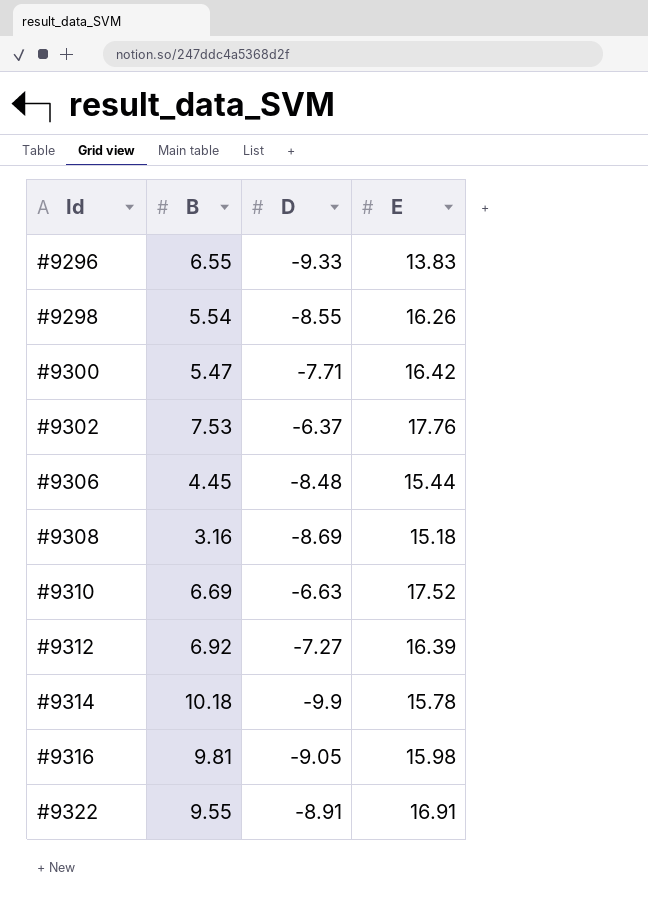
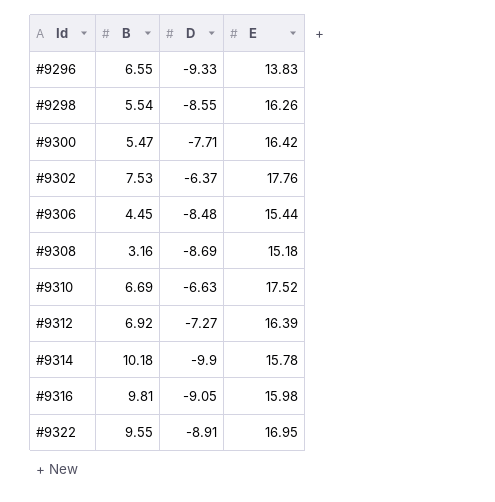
#9322 | E: 16.91 -> 16.95

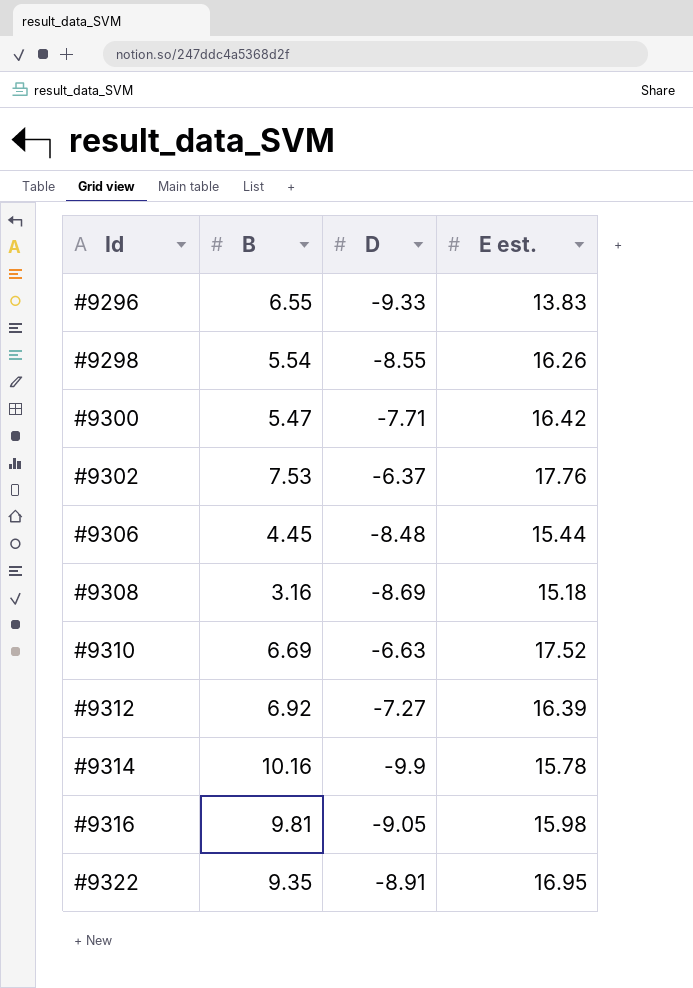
column name: E -> E est.
#9314 | B: 10.18 -> 10.16
#9322 | B: 9.55 -> 9.35

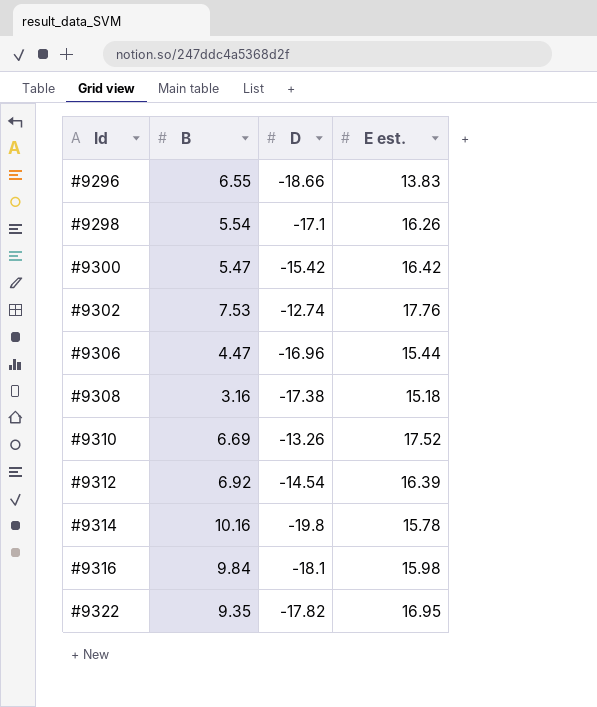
#9296 | D: -9.33 -> -18.66
#9298 | D: -8.55 -> -17.1
#9300 | D: -7.71 -> -15.42
#9302 | D: -6.37 -> -12.74
#9306 | B: 4.45 -> 4.47
#9306 | D: -8.48 -> -16.96
#9308 | D: -8.69 -> -17.38
#9310 | D: -6.63 -> -13.26
#9312 | D: -7.27 -> -14.54
#9314 | D: -9.9 -> -19.8
#9316 | B: 9.81 -> 9.84
#9316 | D: -9.05 -> -18.1
#9322 | D: -8.91 -> -17.82

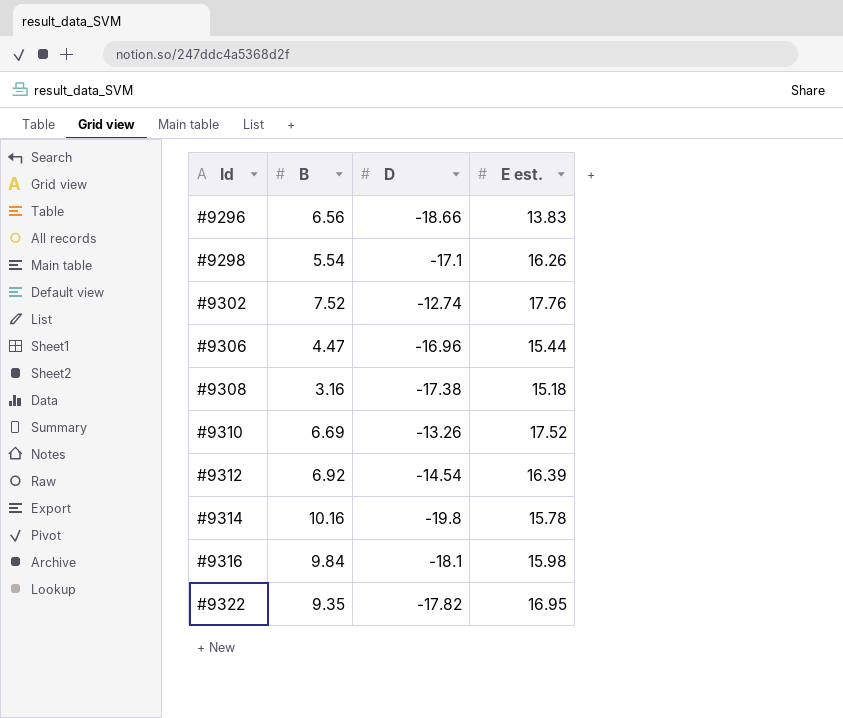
row #9300: 5.47 | -15.42 | 16.42 -> none
#9296 | B: 6.55 -> 6.56
#9302 | B: 7.53 -> 7.52

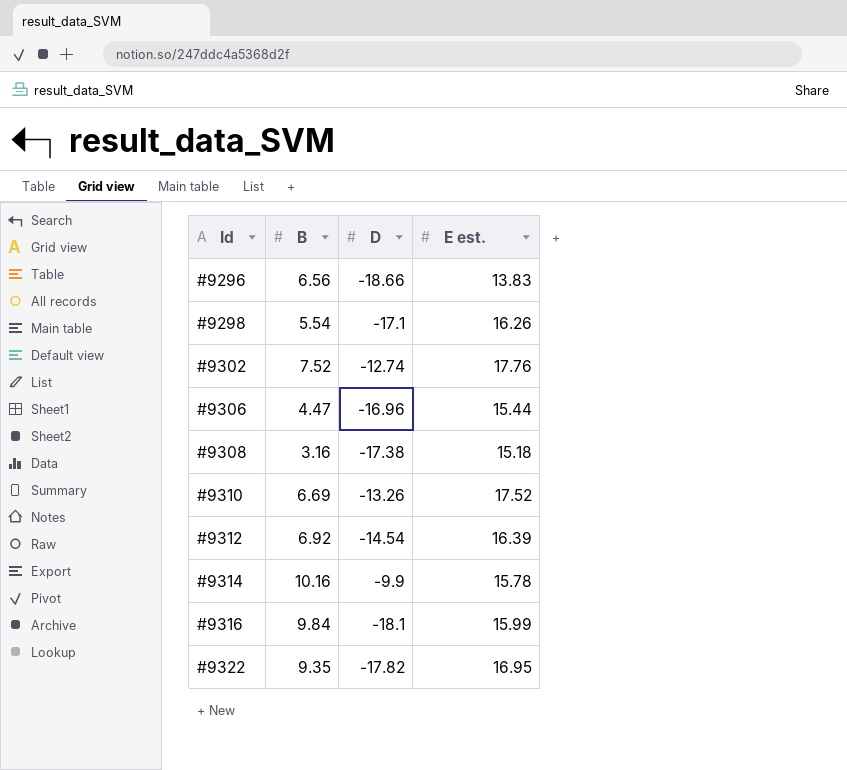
#9314 | D: -19.8 -> -9.9
#9316 | E est.: 15.98 -> 15.99

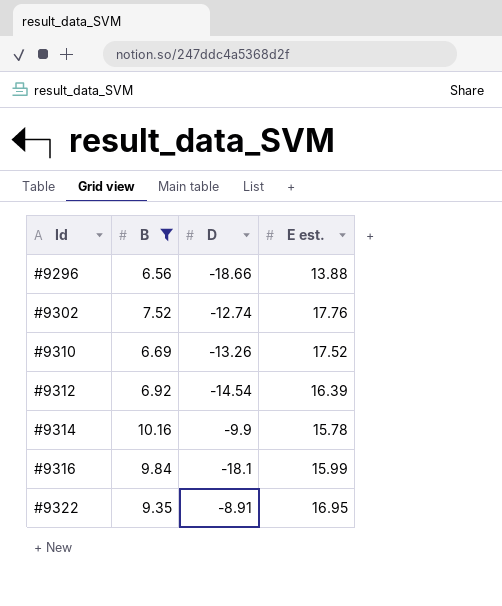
filter: none -> B >= 6.56
#9296 | E est.: 13.83 -> 13.88
#9322 | D: -17.82 -> -8.91

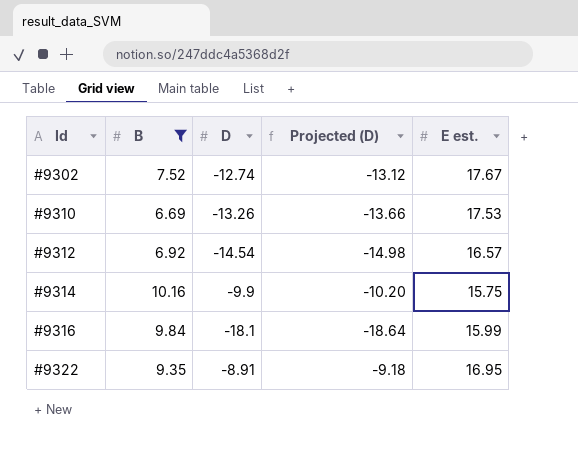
column Projected (D) | formula: none -> [D] * 1.03
row #9296: 6.56 | -18.66 | 13.88 -> none
#9302 | E est.: 17.76 -> 17.67
#9310 | E est.: 17.52 -> 17.53
#9312 | E est.: 16.39 -> 16.57
#9314 | E est.: 15.78 -> 15.75

